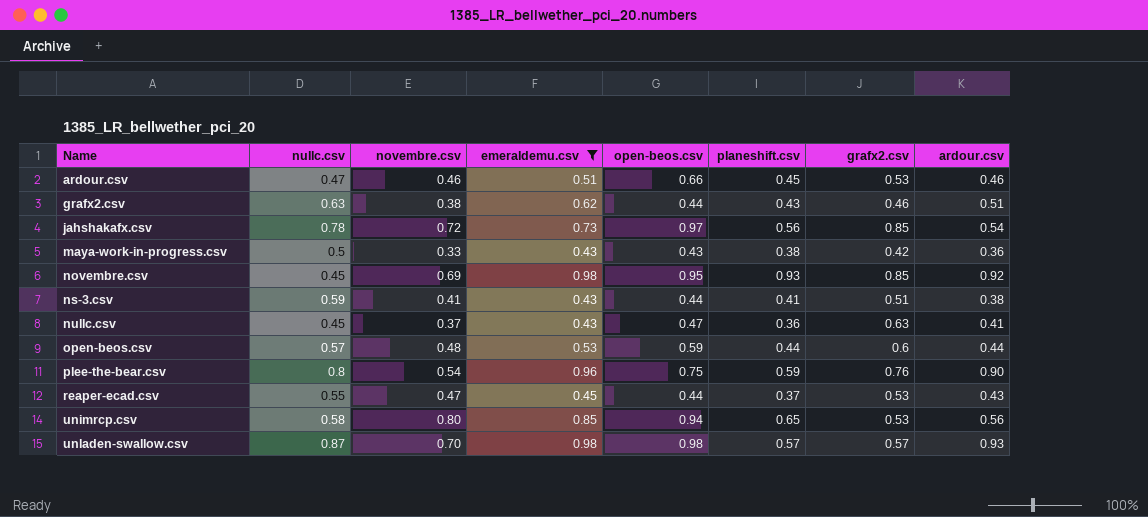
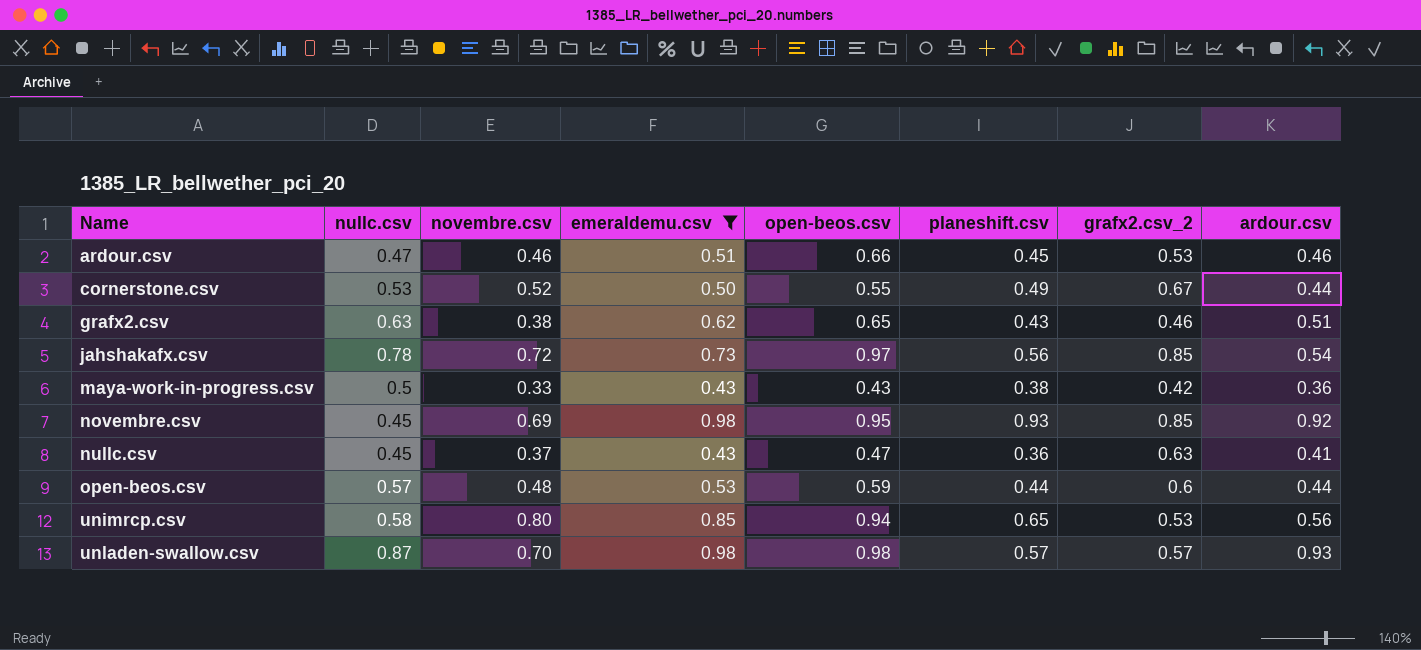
column name: grafx2.csv -> grafx2.csv_2
row ns-3.csv: 0.59 | 0.41 | 0.43 | 0.44 | 0.41 | 0.51 | 0.38 -> none
row plee-the-bear.csv: 0.8 | 0.54 | 0.96 | 0.75 | 0.59 | 0.76 | 0.90 -> none
row reaper-ecad.csv: 0.55 | 0.47 | 0.45 | 0.44 | 0.37 | 0.53 | 0.43 -> none
row cornerstone.csv: none -> 0.53 | 0.52 | 0.50 | 0.55 | 0.49 | 0.67 | 0.44
grafx2.csv | open-beos.csv: 0.44 -> 0.65

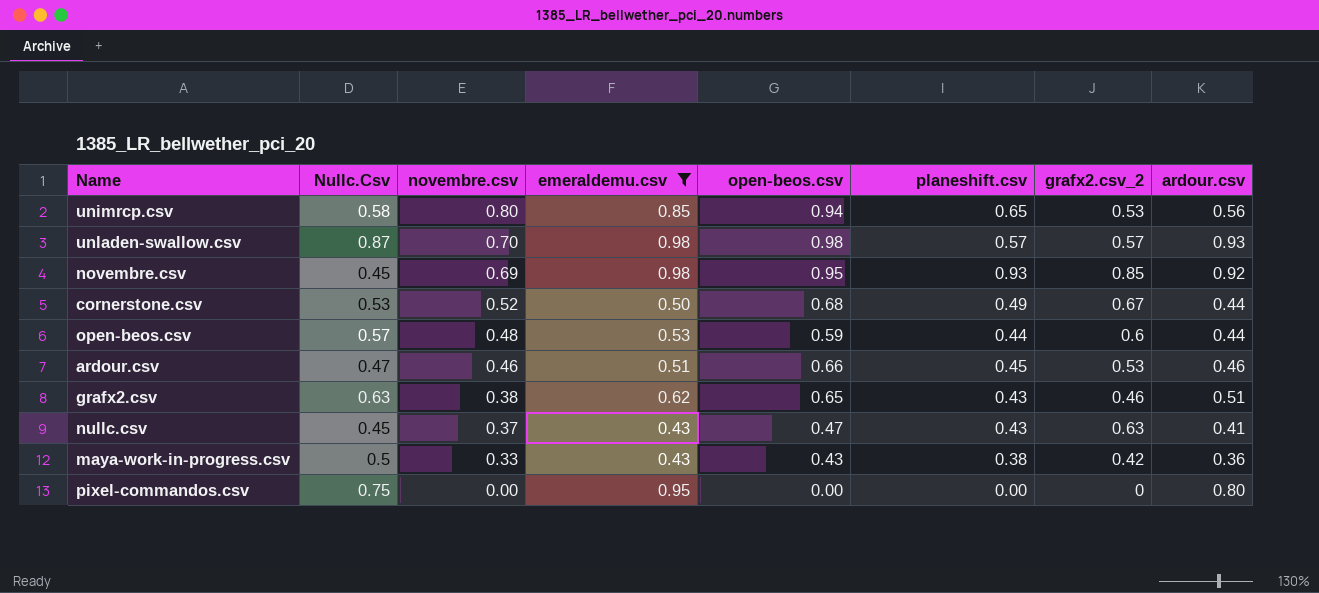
row order: Name ascending -> novembre.csv descending
column name: nullc.csv -> Nullc.Csv
row jahshakafx.csv: 0.78 | 0.72 | 0.73 | 0.97 | 0.56 | 0.85 | 0.54 -> none
cornerstone.csv | open-beos.csv: 0.55 -> 0.68
nullc.csv | planeshift.csv: 0.36 -> 0.43
row pixel-commandos.csv: none -> 0.75 | 0.00 | 0.95 | 0.00 | 0.00 | 0 | 0.80

